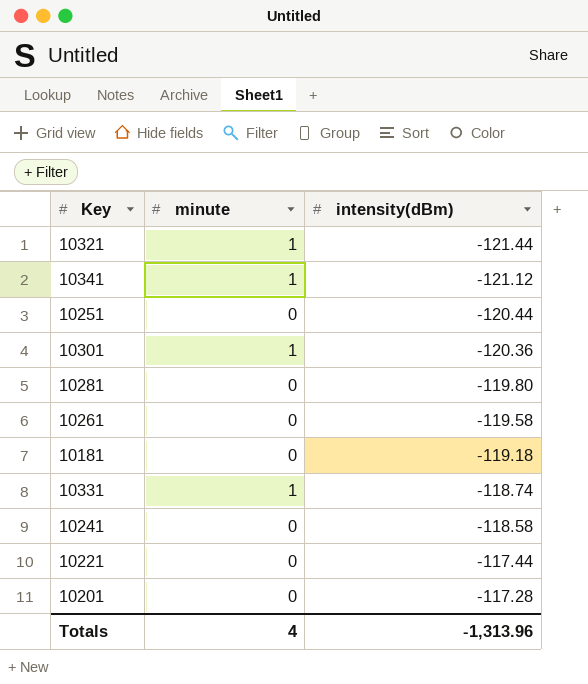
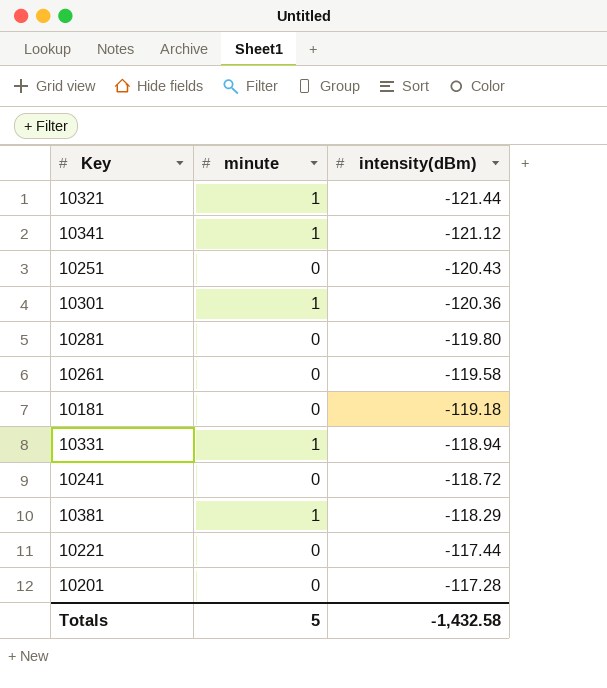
10251 | intensity(dBm): -120.44 -> -120.43
10331 | intensity(dBm): -118.74 -> -118.94
10241 | intensity(dBm): -118.58 -> -118.72
row 10381: none -> 1 | -118.29
Totals | minute: 4 -> 5
Totals | intensity(dBm): -1,313.96 -> -1,432.58

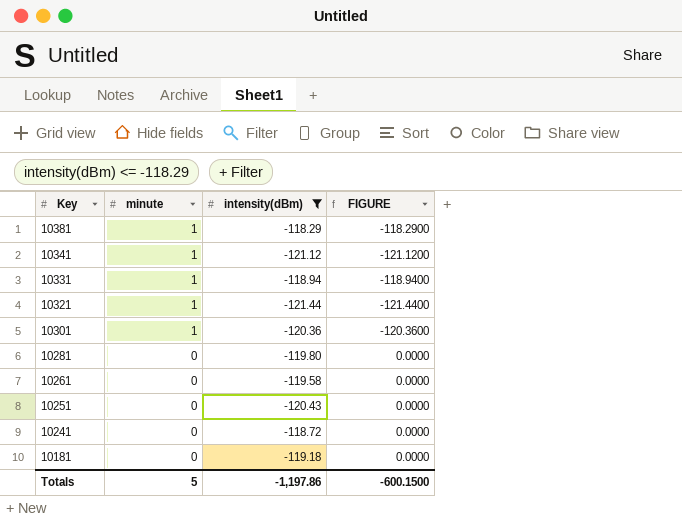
filter: none -> intensity(dBm) <= -118.29
row order: intensity(dBm) ascending -> Key descending
column FIGURE | formula: none -> [minute] * [intensity(dBm)]
Totals | intensity(dBm): -1,432.58 -> -1,197.86

